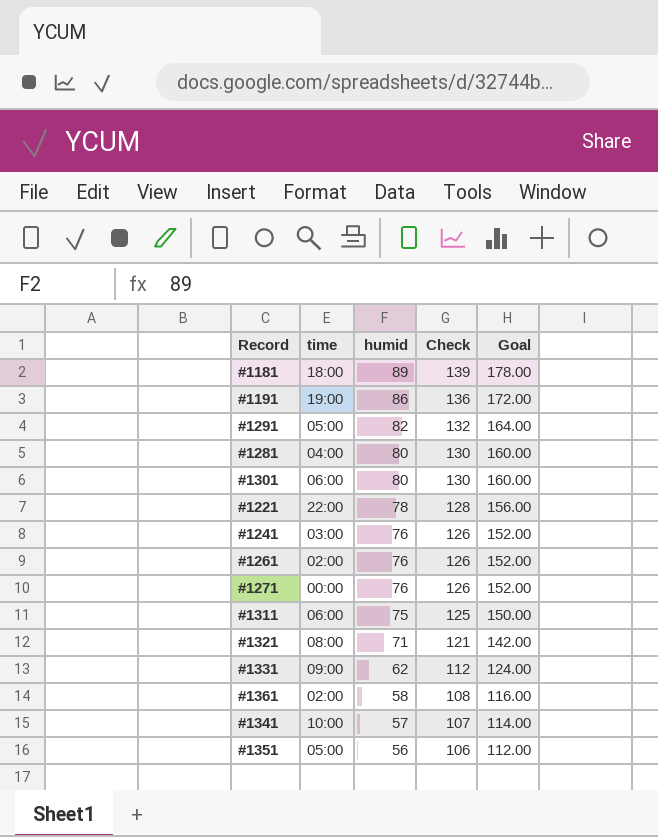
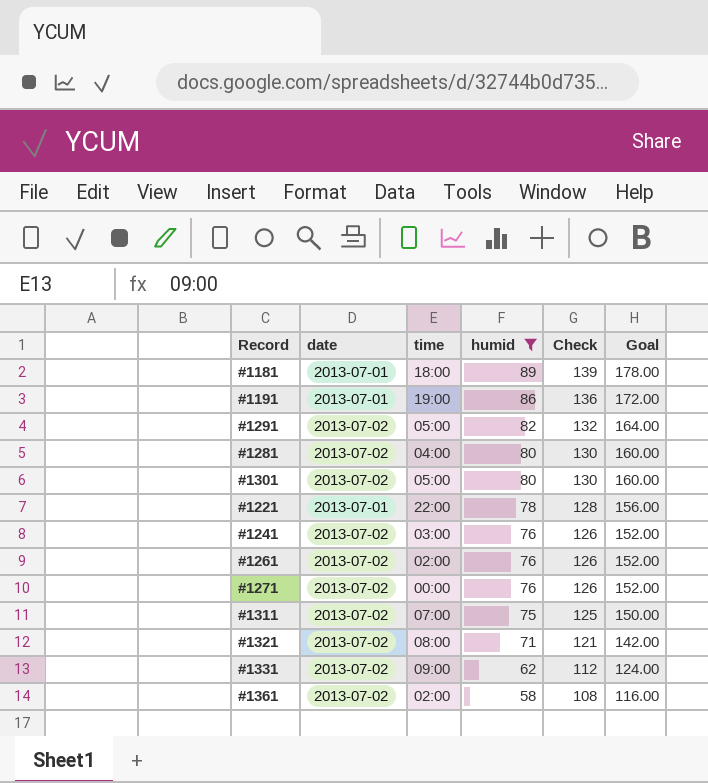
filter: none -> humid >= 58
column date | position: none -> 2
#1301 | time: 06:00 -> 05:00
#1311 | time: 06:00 -> 07:00

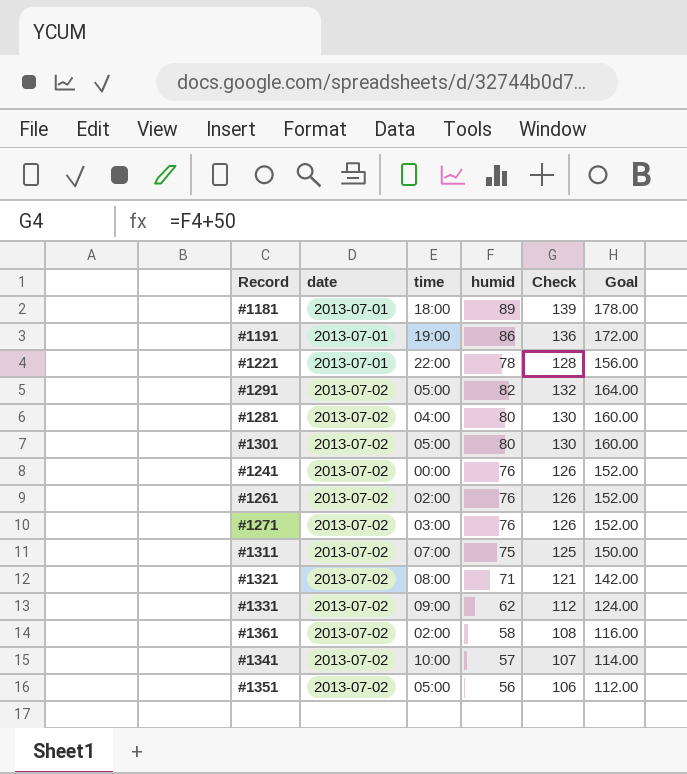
filter: humid >= 58 -> none
row order: humid descending -> date ascending
#1241 | time: 03:00 -> 00:00
#1271 | time: 00:00 -> 03:00

